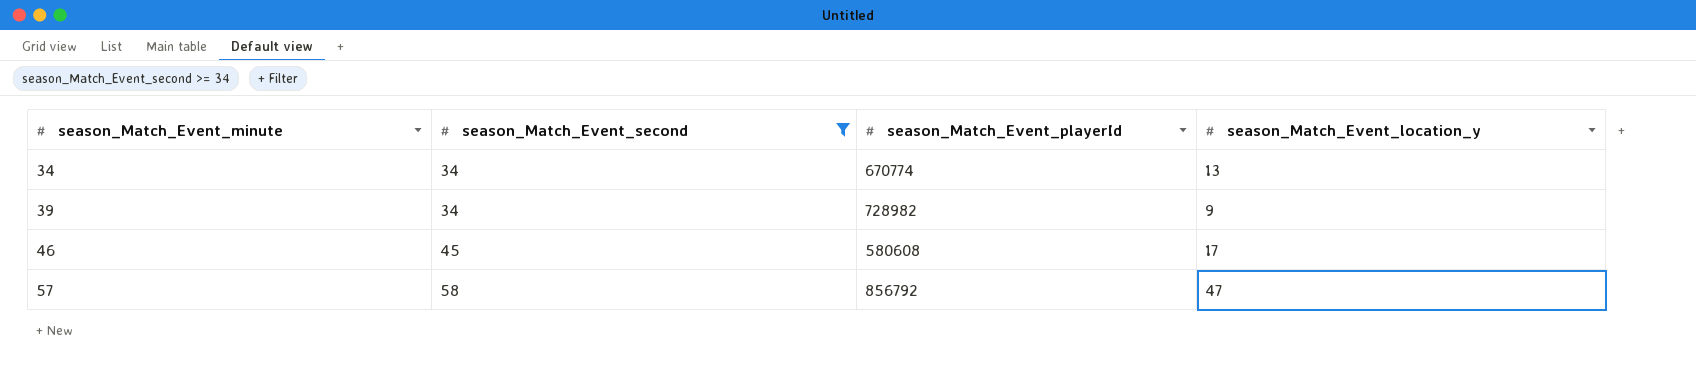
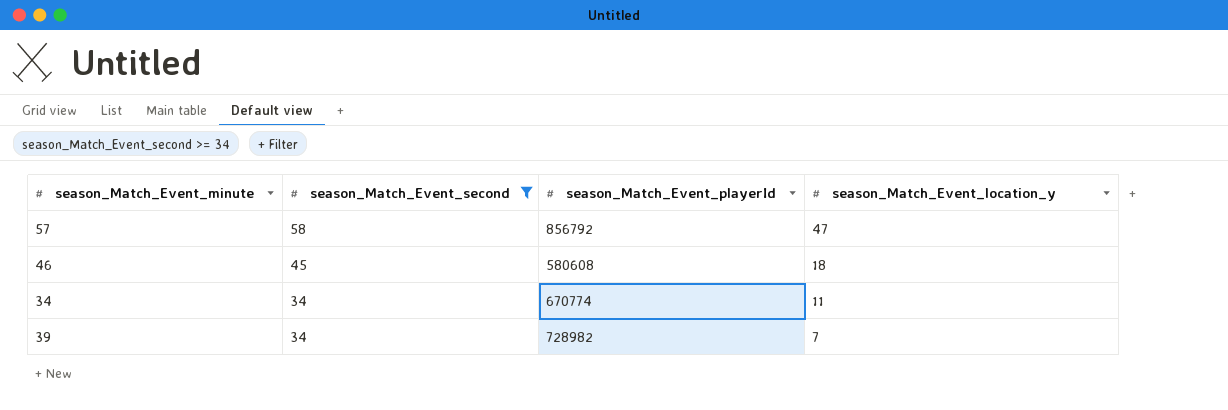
row order: season_Match_Event_minute ascending -> season_Match_Event_second descending
46 | season_Match_Event_location_y: 17 -> 18
34 | season_Match_Event_location_y: 13 -> 11
39 | season_Match_Event_location_y: 9 -> 7

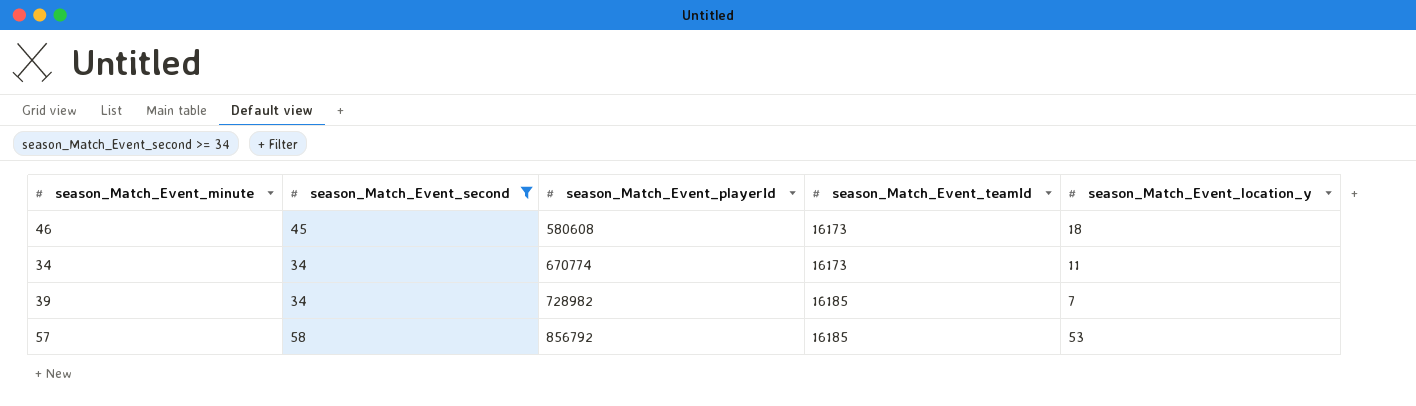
row order: season_Match_Event_second descending -> season_Match_Event_playerId ascending
column season_Match_Event_teamId | position: none -> 4
57 | season_Match_Event_location_y: 47 -> 53

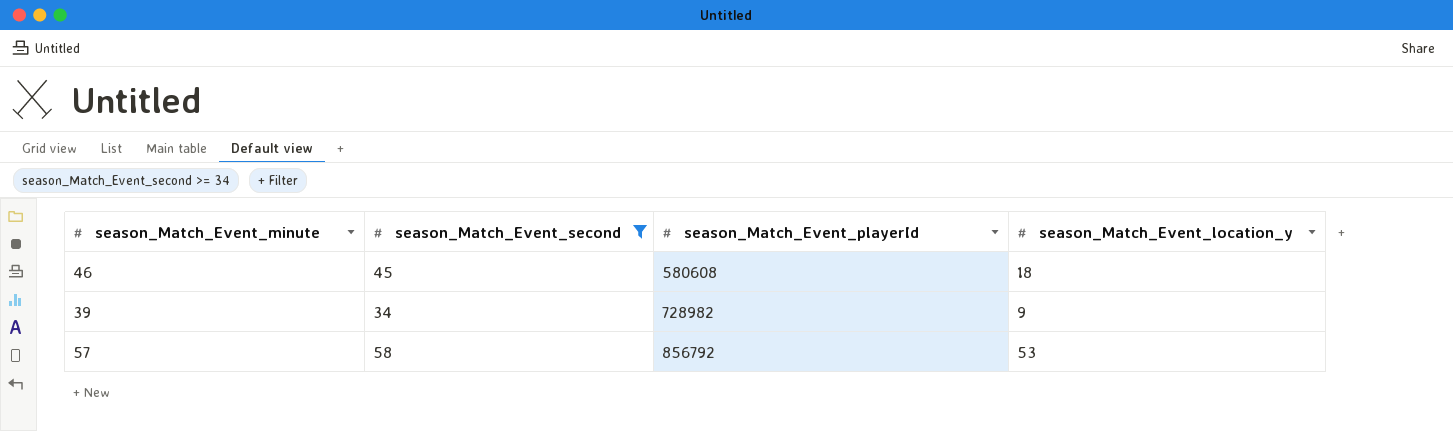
column season_Match_Event_teamId | position: 4 -> none
row 34: 34 | 670774 | 16173 | 11 -> none
39 | season_Match_Event_location_y: 7 -> 9

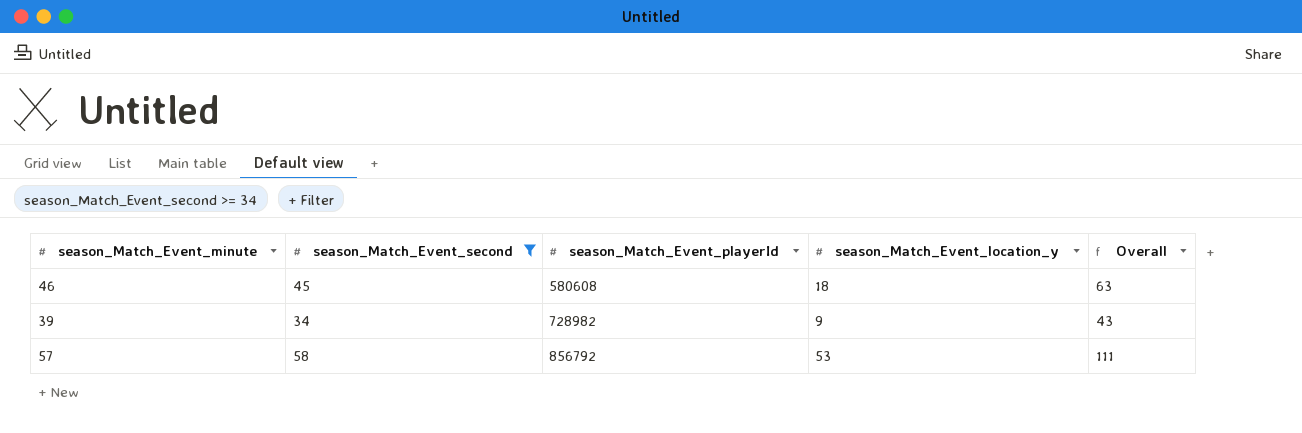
column Overall | formula: none -> [season_Match_Event_second] + [season_Match_Event_location_y]

